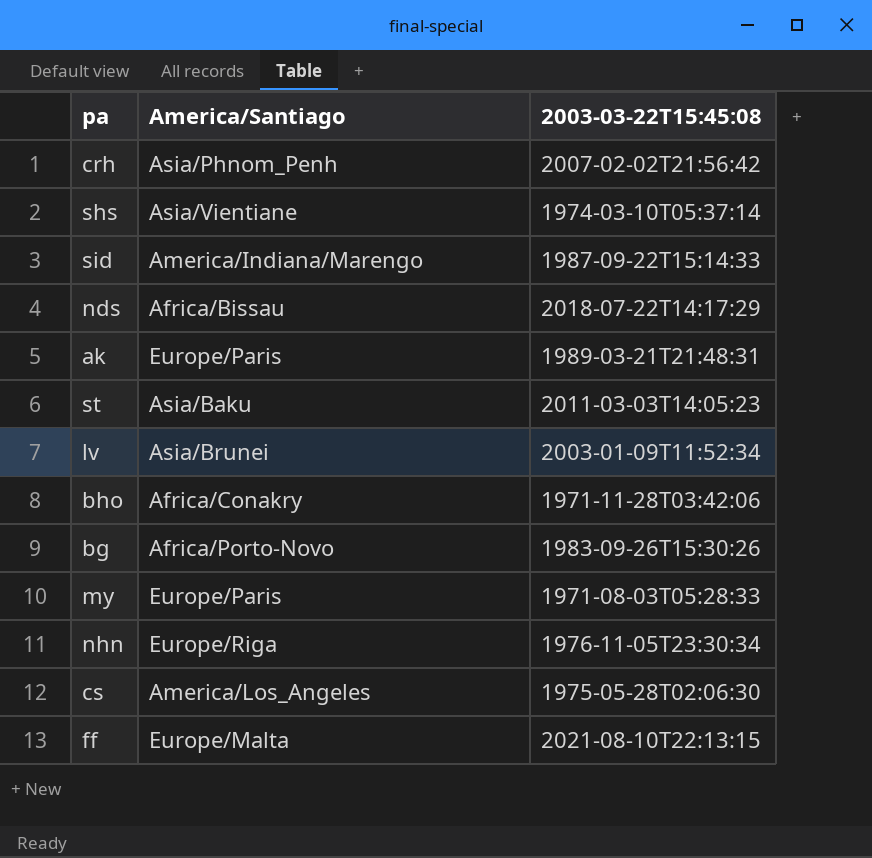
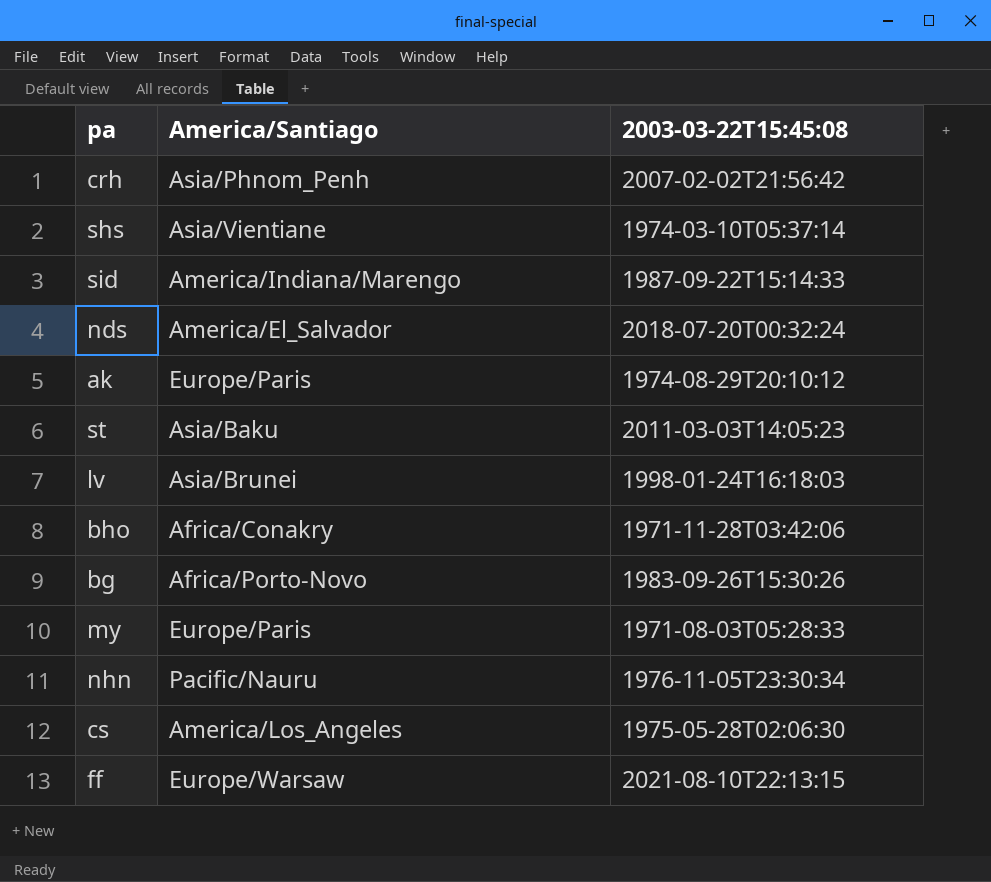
nds | America/Santiago: Africa/Bissau -> America/El_Salvador
nds | 2003-03-22T15:45:08: 2018-07-22T14:17:29 -> 2018-07-20T00:32:24
ak | 2003-03-22T15:45:08: 1989-03-21T21:48:31 -> 1974-08-29T20:10:12
lv | 2003-03-22T15:45:08: 2003-01-09T11:52:34 -> 1998-01-24T16:18:03
nhn | America/Santiago: Europe/Riga -> Pacific/Nauru
ff | America/Santiago: Europe/Malta -> Europe/Warsaw

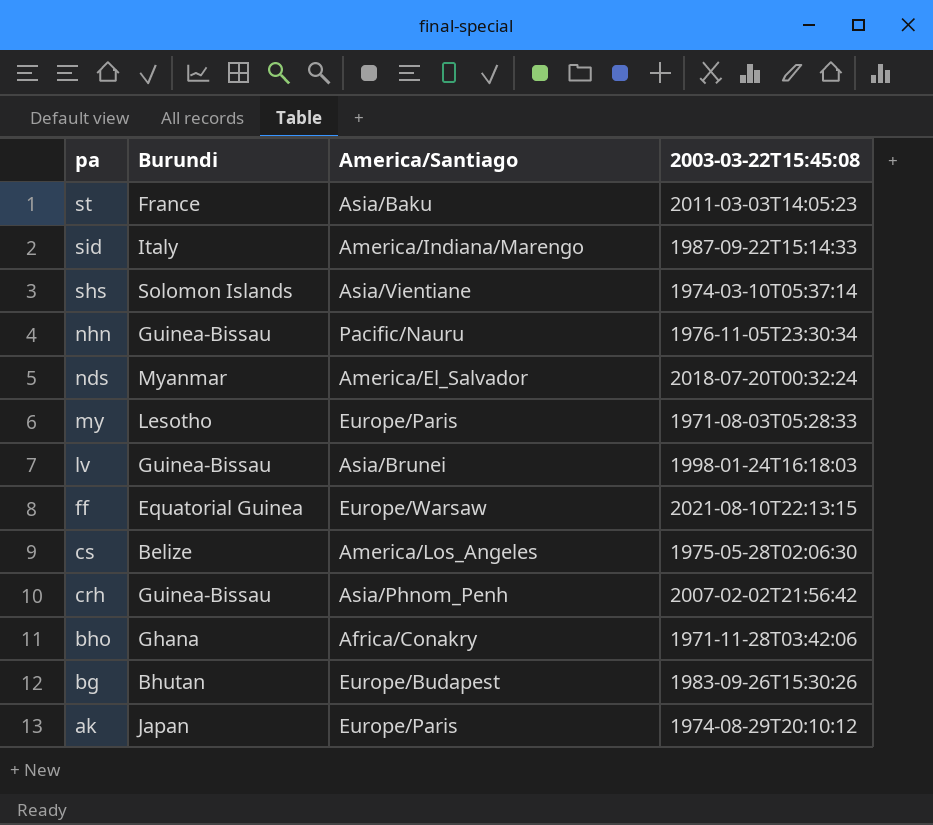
row order: none -> pa descending
column Burundi | position: none -> 2
bg | America/Santiago: Africa/Porto-Novo -> Europe/Budapest

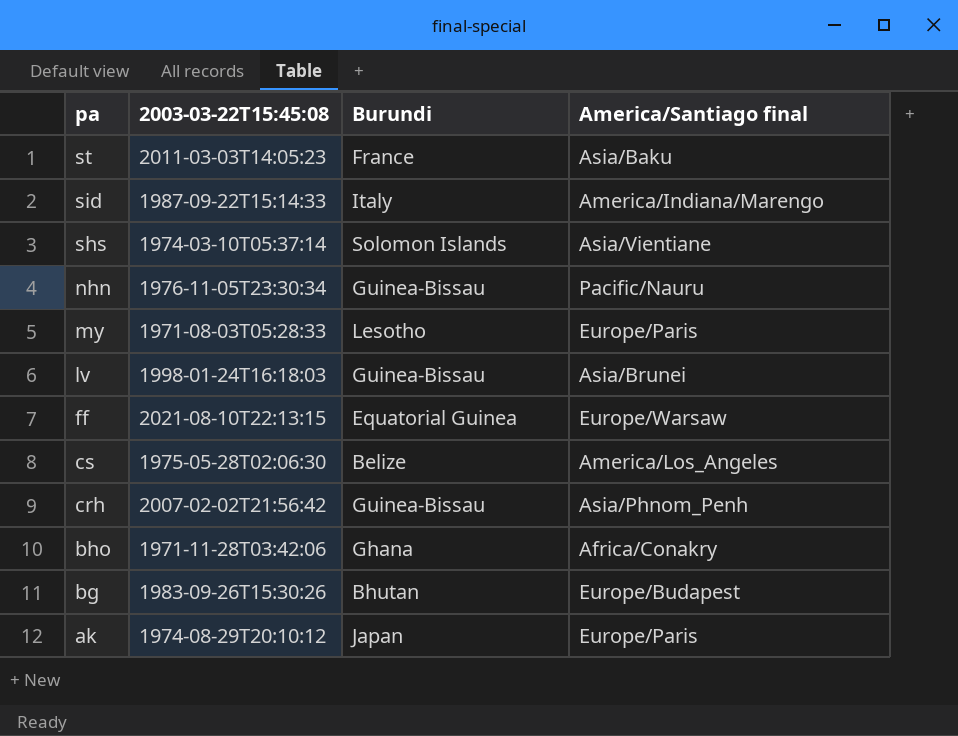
column 2003-03-22T15:45:08 | position: 4 -> 2
column name: America/Santiago -> America/Santiago final
row nds: Myanmar | America/El_Salvador | 2018-07-20T00:32:24 -> none

